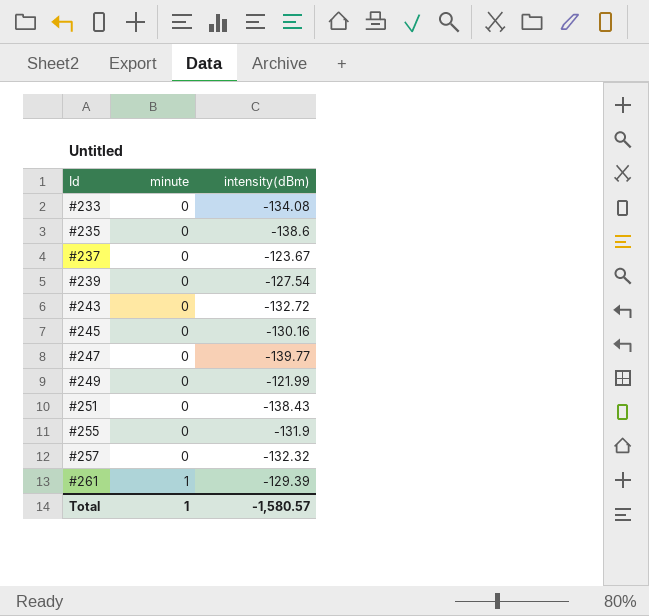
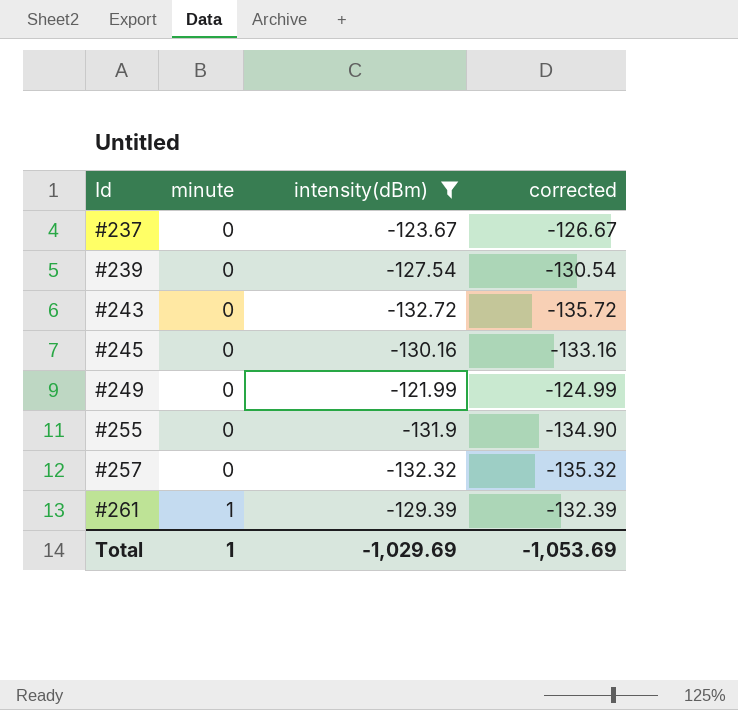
filter: none -> intensity(dBm) >= -132.72
column corrected | formula: none -> [intensity(dBm)] - 3
Total | intensity(dBm): -1,580.57 -> -1,029.69

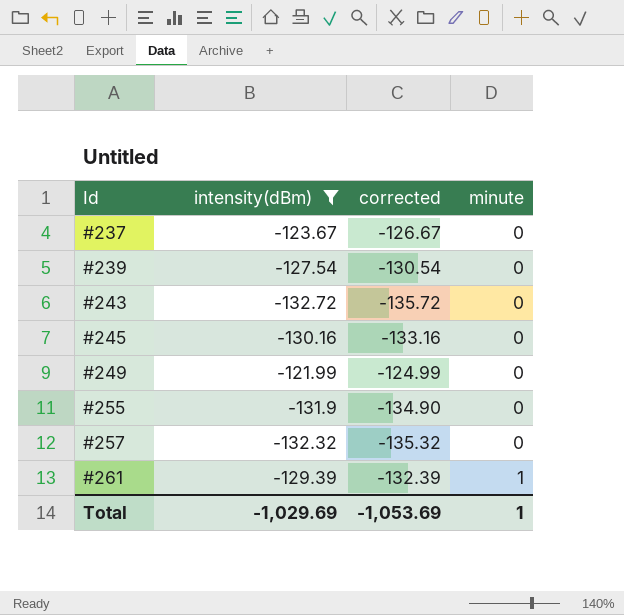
column minute | position: 2 -> 4

